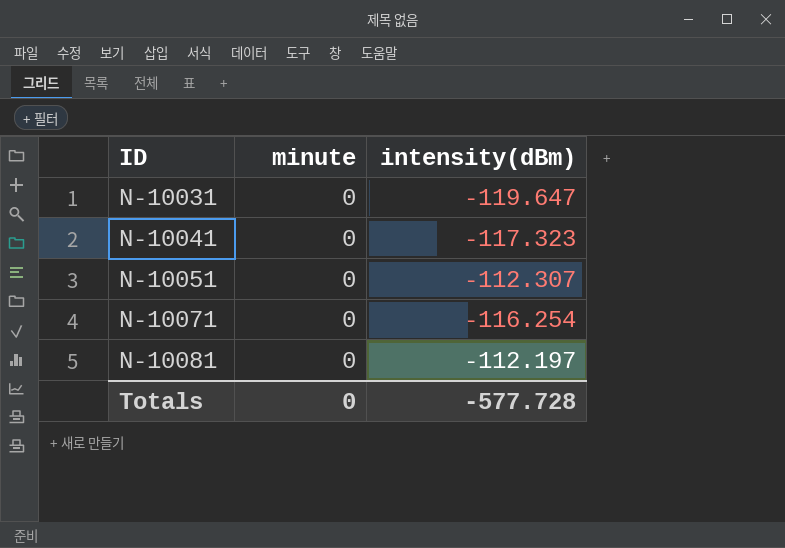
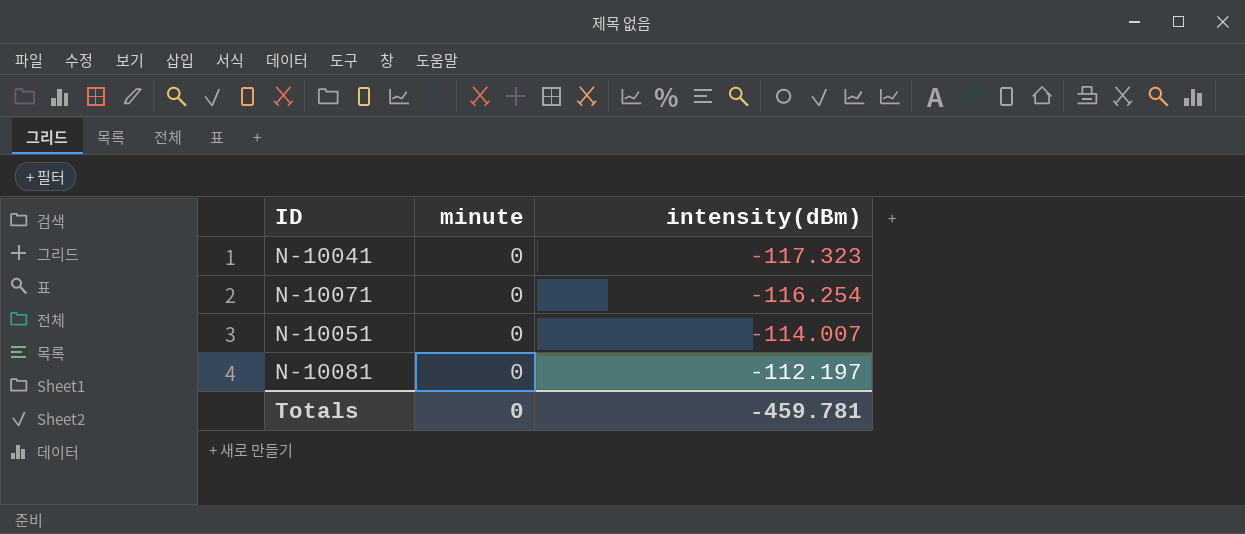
row order: ID ascending -> intensity(dBm) ascending
row N-10031: 0 | -119.647 -> none
N-10051 | intensity(dBm): -112.307 -> -114.007
Totals | intensity(dBm): -577.728 -> -459.781

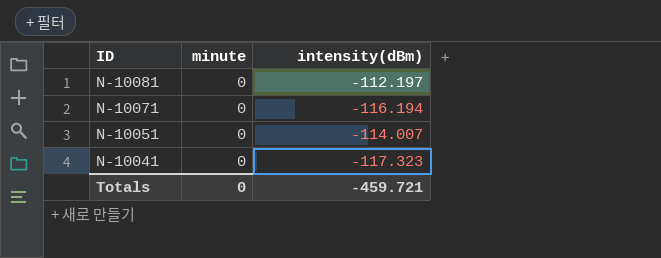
row order: intensity(dBm) ascending -> ID descending
N-10071 | intensity(dBm): -116.254 -> -116.194
Totals | intensity(dBm): -459.781 -> -459.721

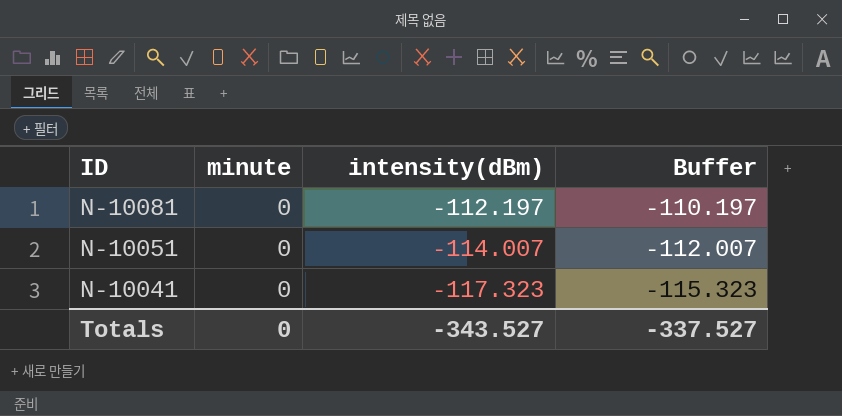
column Buffer | formula: none -> [intensity(dBm)] + 2
row N-10071: 0 | -116.194 -> none
Totals | intensity(dBm): -459.721 -> -343.527

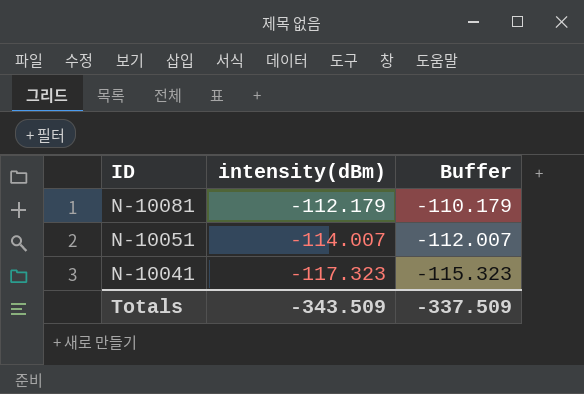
column minute | position: 2 -> none
N-10081 | intensity(dBm): -112.197 -> -112.179
N-10081 | Buffer: -110.197 -> -110.179
Totals | intensity(dBm): -343.527 -> -343.509
Totals | Buffer: -337.527 -> -337.509

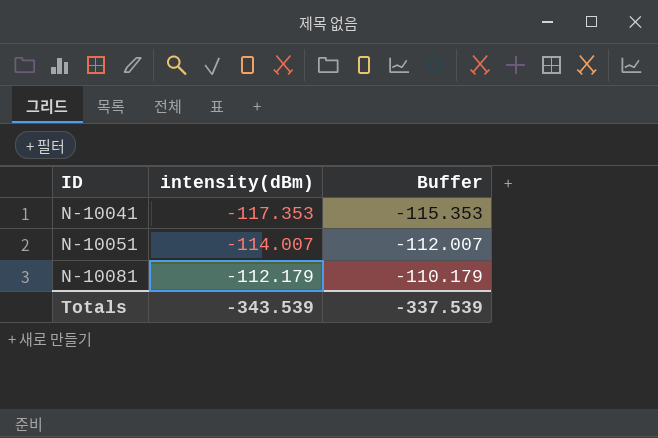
row order: ID descending -> ID ascending
N-10041 | intensity(dBm): -117.323 -> -117.353
N-10041 | Buffer: -115.323 -> -115.353
Totals | intensity(dBm): -343.509 -> -343.539
Totals | Buffer: -337.509 -> -337.539

